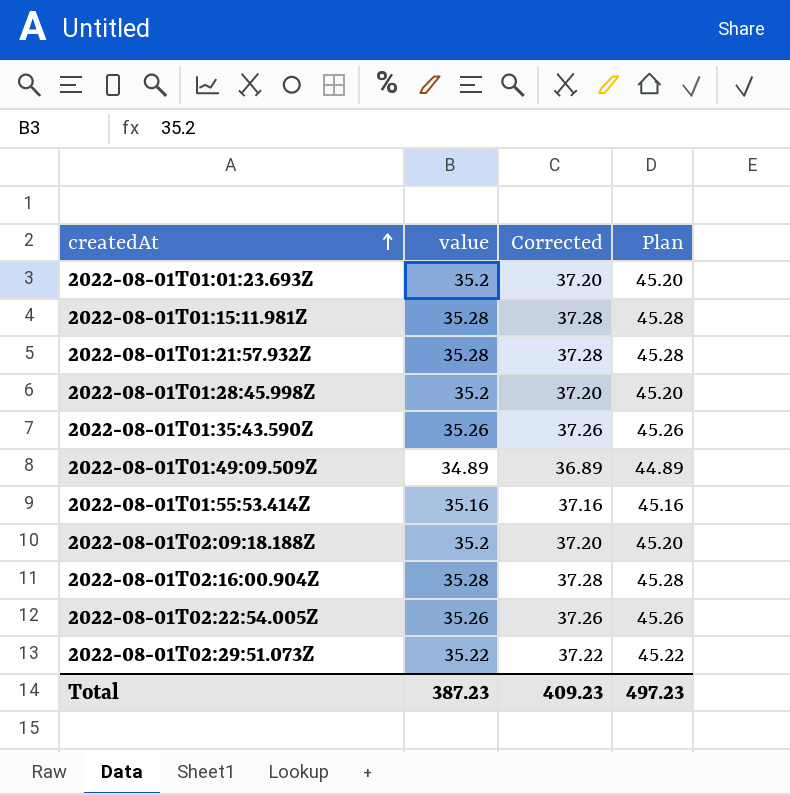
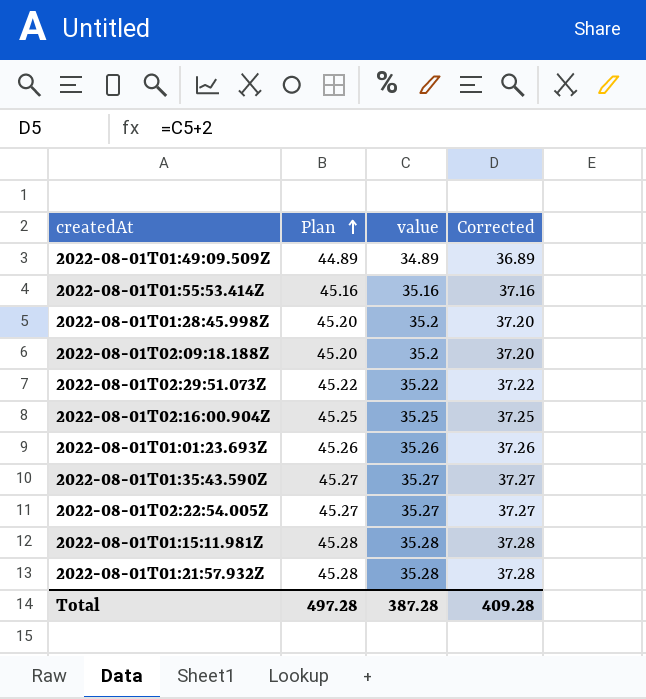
row order: createdAt ascending -> Plan ascending
column Plan | position: 4 -> 2
2022-08-01T02:16:00.904Z | Plan: 45.28 -> 45.25
2022-08-01T02:16:00.904Z | value: 35.28 -> 35.25
2022-08-01T02:16:00.904Z | Corrected: 37.28 -> 37.25
2022-08-01T01:01:23.693Z | Plan: 45.20 -> 45.26
2022-08-01T01:01:23.693Z | value: 35.2 -> 35.26
2022-08-01T01:01:23.693Z | Corrected: 37.20 -> 37.26
2022-08-01T01:35:43.590Z | Plan: 45.26 -> 45.27
2022-08-01T01:35:43.590Z | value: 35.26 -> 35.27
2022-08-01T01:35:43.590Z | Corrected: 37.26 -> 37.27
2022-08-01T02:22:54.005Z | Plan: 45.26 -> 45.27
2022-08-01T02:22:54.005Z | value: 35.26 -> 35.27
2022-08-01T02:22:54.005Z | Corrected: 37.26 -> 37.27
Total | Plan: 497.23 -> 497.28
Total | value: 387.23 -> 387.28
Total | Corrected: 409.23 -> 409.28

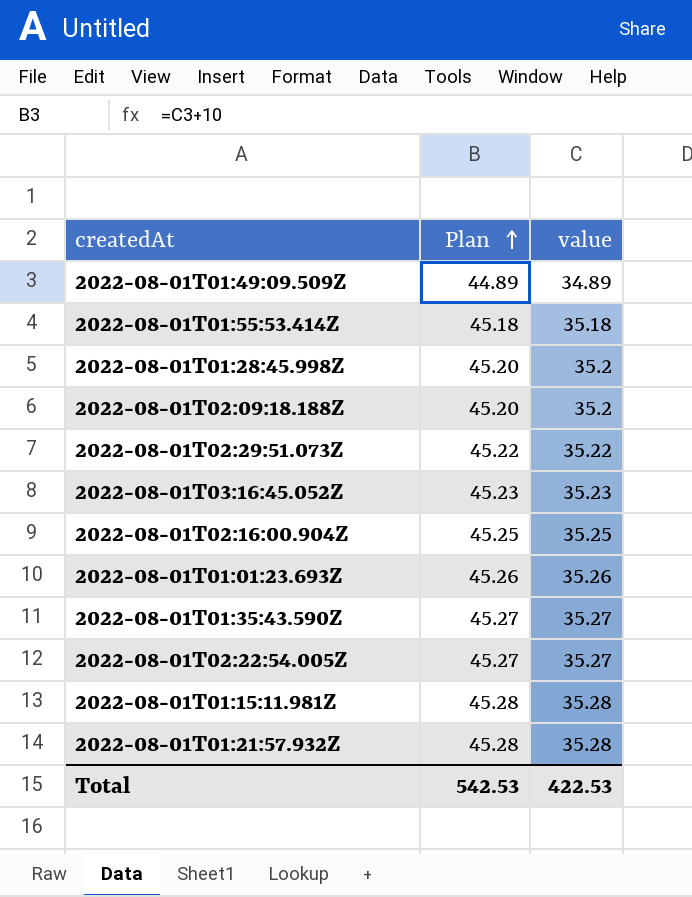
column Corrected | formula: [value] + 2 -> none
2022-08-01T01:55:53.414Z | Plan: 45.16 -> 45.18
2022-08-01T01:55:53.414Z | value: 35.16 -> 35.18
row 2022-08-01T03:16:45.052Z: none -> 45.23 | 35.23
Total | Plan: 497.28 -> 542.53
Total | value: 387.28 -> 422.53

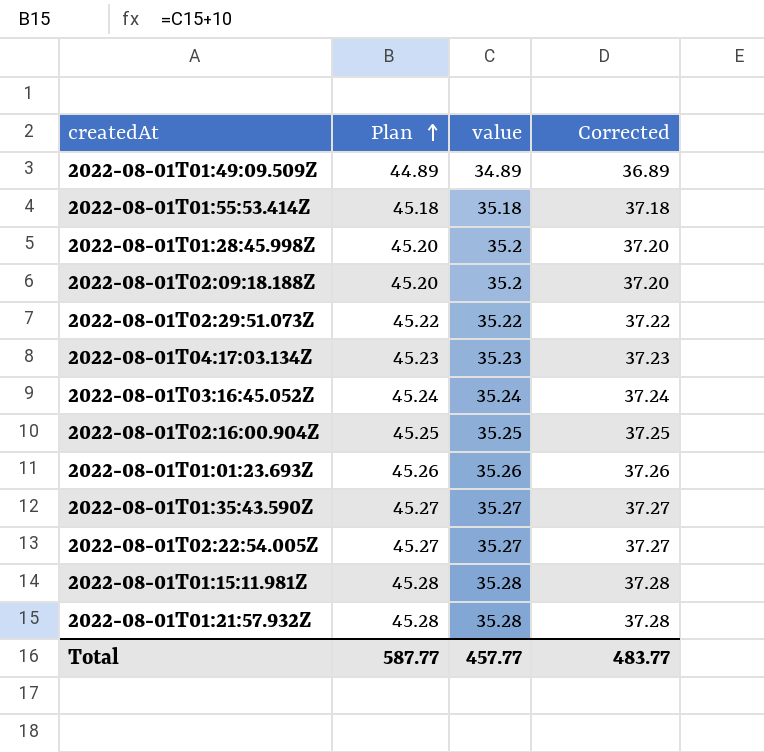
column Corrected | formula: none -> [value] + 2
row 2022-08-01T04:17:03.134Z: none -> 45.23 | 35.23 | 37.23
2022-08-01T03:16:45.052Z | Plan: 45.23 -> 45.24
2022-08-01T03:16:45.052Z | value: 35.23 -> 35.24
Total | Plan: 542.53 -> 587.77
Total | value: 422.53 -> 457.77

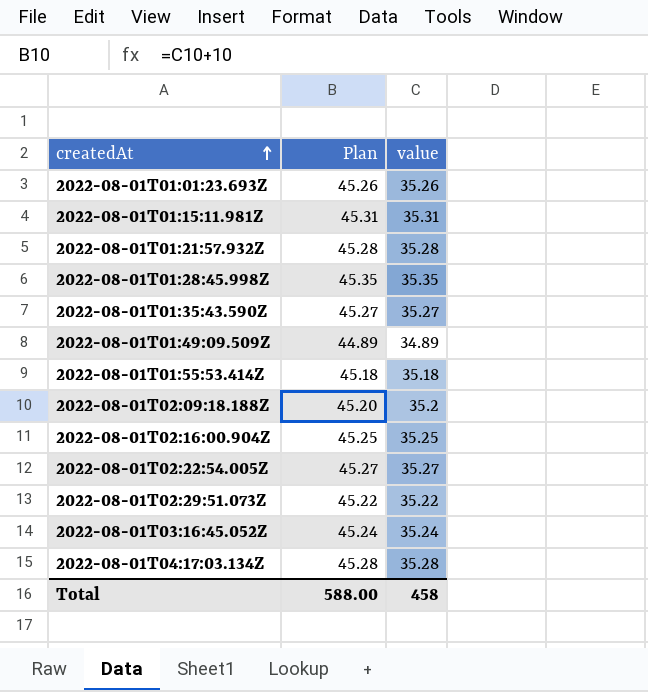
row order: Plan ascending -> createdAt ascending
column Corrected | formula: [value] + 2 -> none
2022-08-01T01:15:11.981Z | Plan: 45.28 -> 45.31
2022-08-01T01:15:11.981Z | value: 35.28 -> 35.31
2022-08-01T01:28:45.998Z | Plan: 45.20 -> 45.35
2022-08-01T01:28:45.998Z | value: 35.2 -> 35.35
2022-08-01T04:17:03.134Z | Plan: 45.23 -> 45.28
2022-08-01T04:17:03.134Z | value: 35.23 -> 35.28
Total | Plan: 587.77 -> 588.00
Total | value: 457.77 -> 458

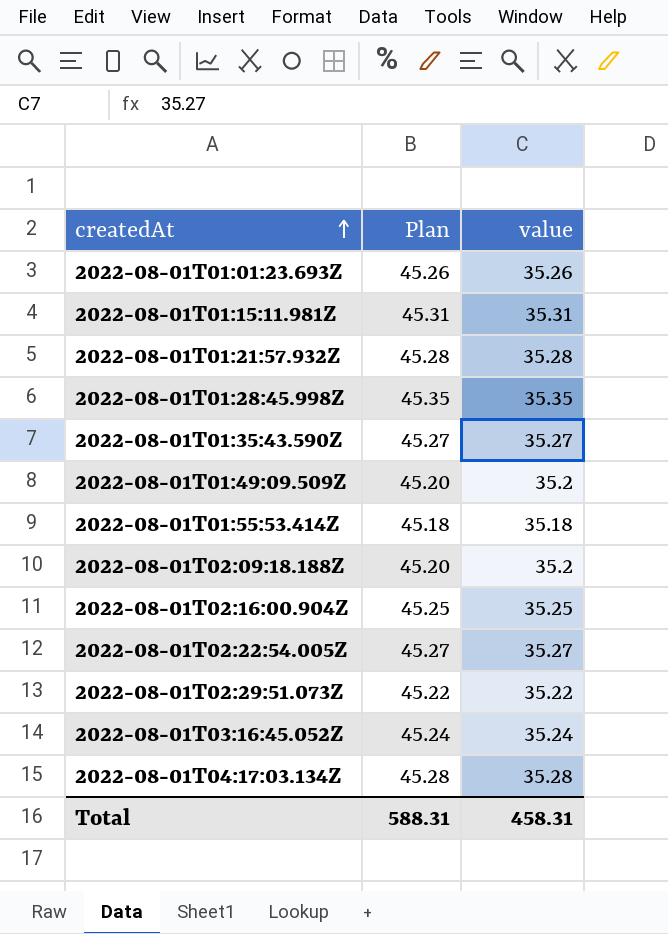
2022-08-01T01:49:09.509Z | Plan: 44.89 -> 45.20
2022-08-01T01:49:09.509Z | value: 34.89 -> 35.2
Total | Plan: 588.00 -> 588.31
Total | value: 458 -> 458.31

